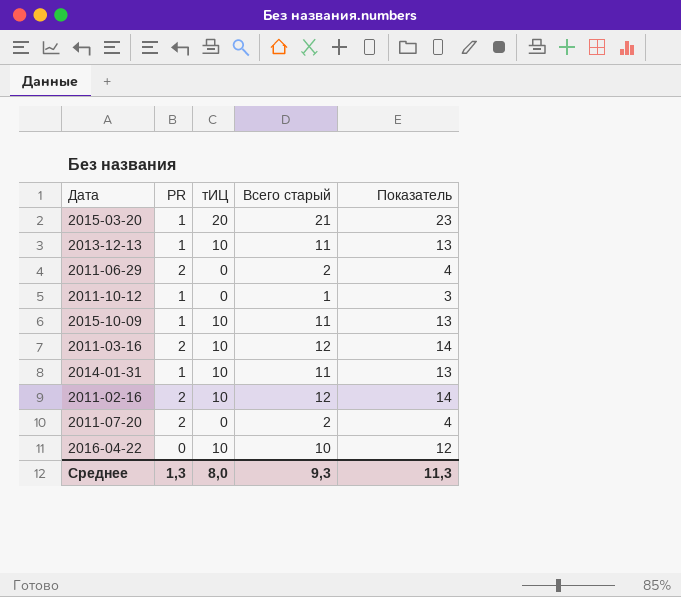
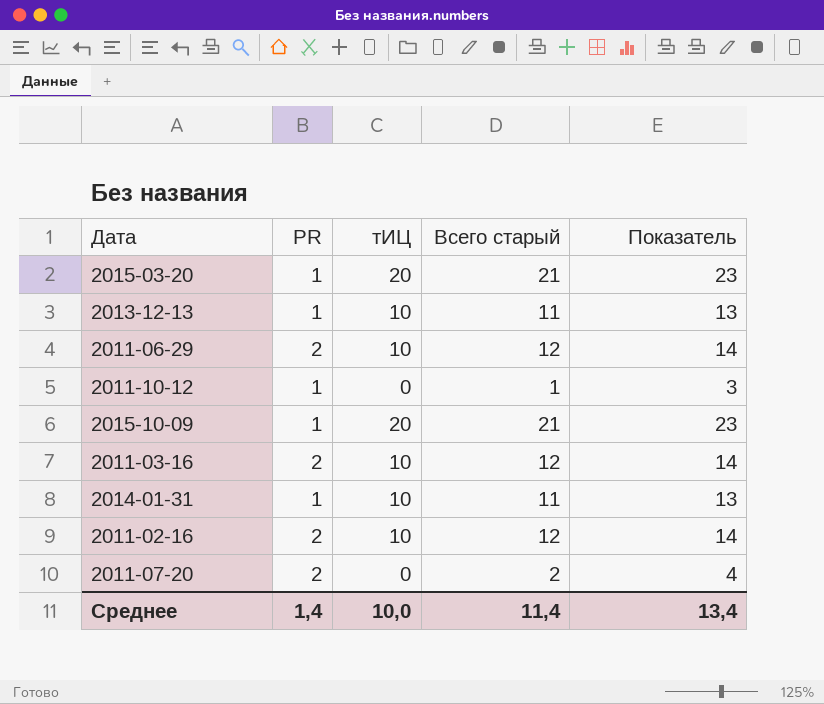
row 2016-04-22: 0 | 10 | 10 | 12 -> none
2011-06-29 | тИЦ: 0 -> 10
2011-06-29 | Всего старый: 2 -> 12
2011-06-29 | Показатель: 4 -> 14
2015-10-09 | тИЦ: 10 -> 20
2015-10-09 | Всего старый: 11 -> 21
2015-10-09 | Показатель: 13 -> 23
Среднее | PR: 1,3 -> 1,4
Среднее | тИЦ: 8,0 -> 10,0
Среднее | Всего старый: 9,3 -> 11,4
Среднее | Показатель: 11,3 -> 13,4

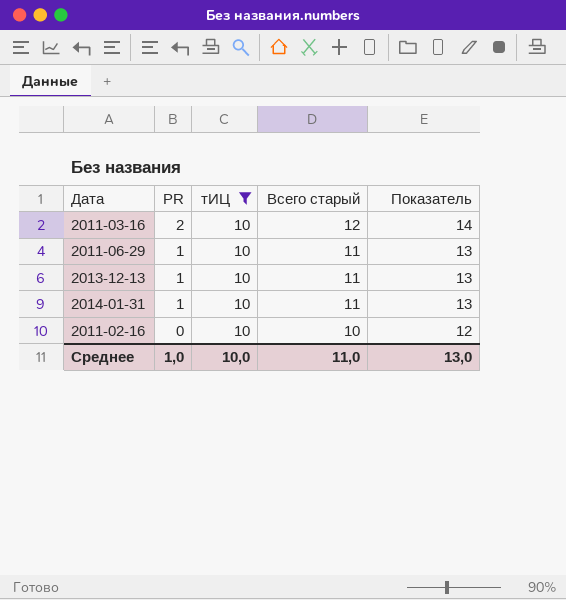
filter: none -> тИЦ = 10
row order: none -> PR descending
2011-06-29 | PR: 2 -> 1
2011-06-29 | Всего старый: 12 -> 11
2011-06-29 | Показатель: 14 -> 13
2011-02-16 | PR: 2 -> 0
2011-02-16 | Всего старый: 12 -> 10
2011-02-16 | Показатель: 14 -> 12
Среднее | PR: 1,4 -> 1,0
Среднее | Всего старый: 11,4 -> 11,0
Среднее | Показатель: 13,4 -> 13,0

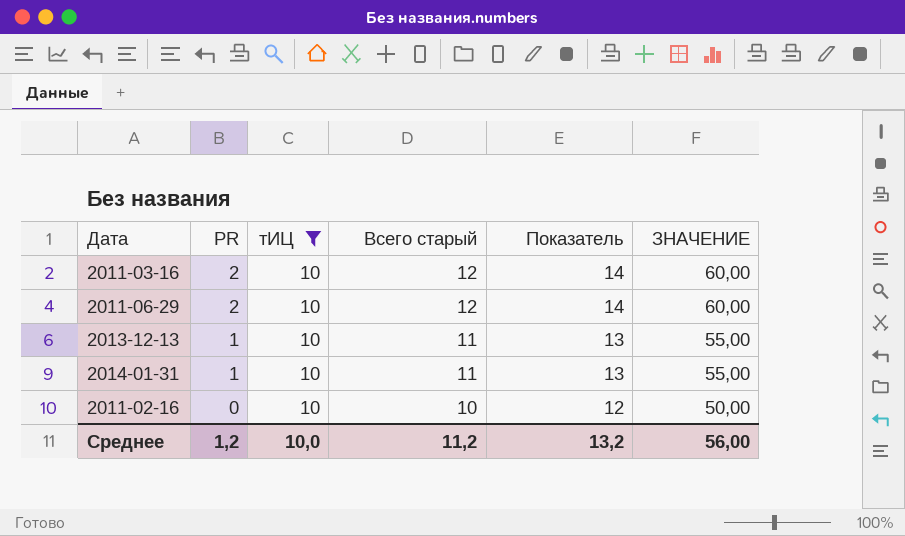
column ЗНАЧЕНИЕ | formula: none -> [Всего старый] * 5
2011-06-29 | PR: 1 -> 2
2011-06-29 | Всего старый: 11 -> 12
2011-06-29 | Показатель: 13 -> 14
Среднее | PR: 1,0 -> 1,2
Среднее | Всего старый: 11,0 -> 11,2
Среднее | Показатель: 13,0 -> 13,2

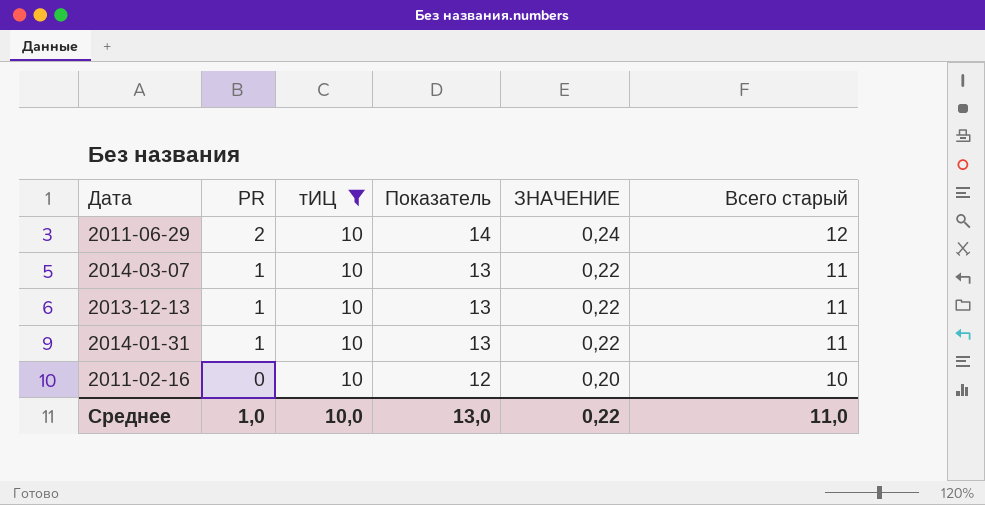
column ЗНАЧЕНИЕ | formula: [Всего старый] * 5 -> [Всего старый] * 0,02
column Всего старый | position: 4 -> 6
row 2011-03-16: 2 | 10 | 12 | 14 | 60,00 -> none
row 2014-03-07: none -> 1 | 10 | 13 | 0,22 | 11
Среднее | PR: 1,2 -> 1,0
Среднее | Показатель: 13,2 -> 13,0
Среднее | ЗНАЧЕНИЕ: 56,00 -> 0,22
Среднее | Всего старый: 11,2 -> 11,0

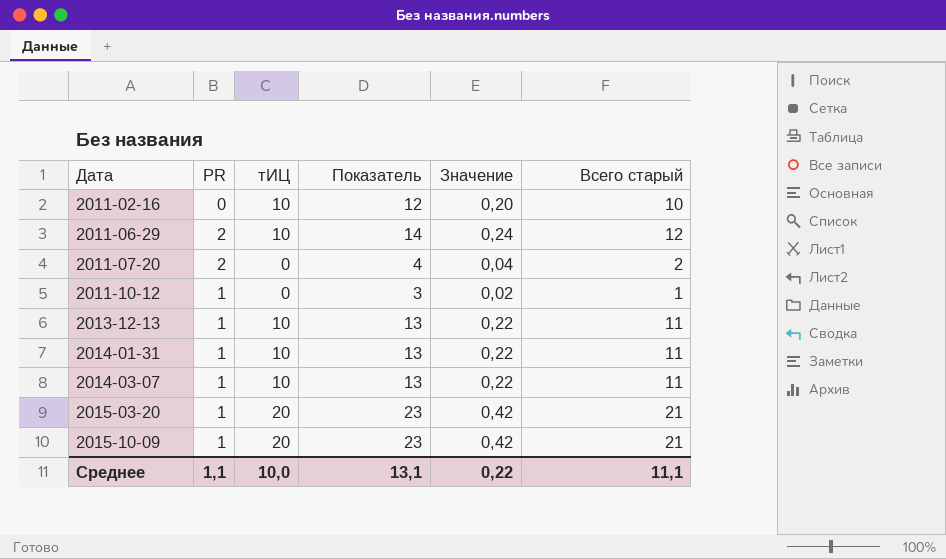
filter: тИЦ = 10 -> none
row order: PR descending -> Дата ascending
column name: ЗНАЧЕНИЕ -> Значение
Среднее | PR: 1,0 -> 1,1
Среднее | Показатель: 13,0 -> 13,1
Среднее | Всего старый: 11,0 -> 11,1

